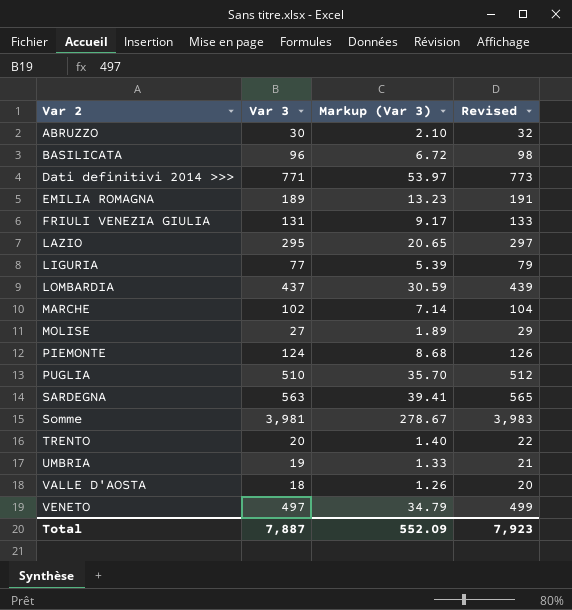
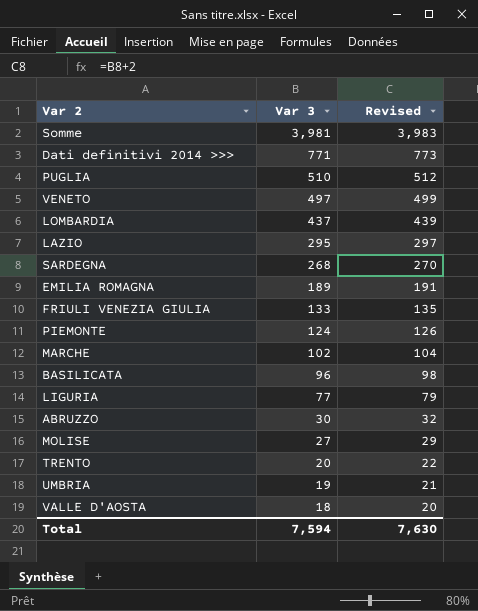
row order: Var 2 ascending -> Var 3 descending
column Markup (Var 3) | formula: [Var 3] * 0.07 -> none
SARDEGNA | Var 3: 563 -> 268
SARDEGNA | Revised: 565 -> 270
FRIULI VENEZIA GIULIA | Var 3: 131 -> 133
FRIULI VENEZIA GIULIA | Revised: 133 -> 135
Total | Var 3: 7,887 -> 7,594
Total | Revised: 7,923 -> 7,630

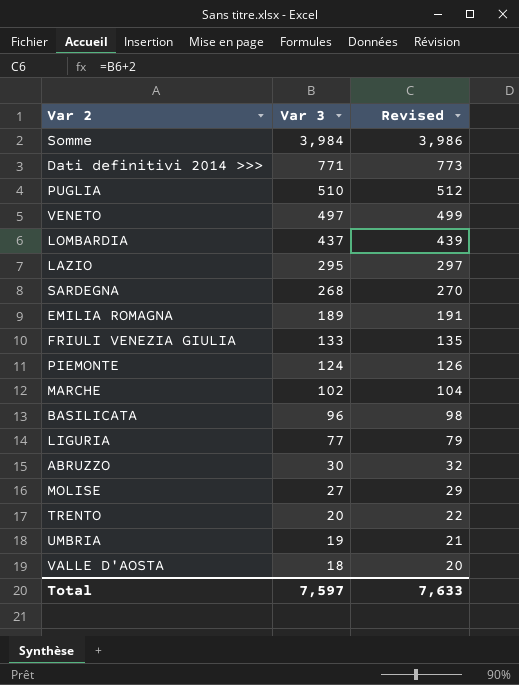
Somme | Var 3: 3,981 -> 3,984
Somme | Revised: 3,983 -> 3,986
Total | Var 3: 7,594 -> 7,597
Total | Revised: 7,630 -> 7,633

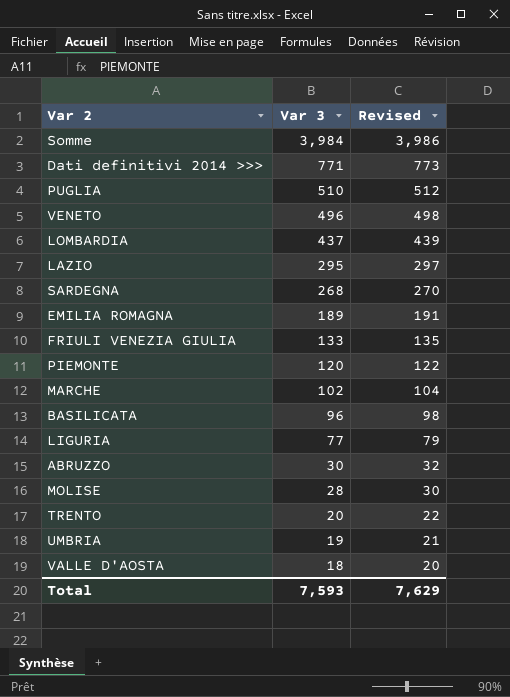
VENETO | Var 3: 497 -> 496
VENETO | Revised: 499 -> 498
PIEMONTE | Var 3: 124 -> 120
PIEMONTE | Revised: 126 -> 122
MOLISE | Var 3: 27 -> 28
MOLISE | Revised: 29 -> 30
Total | Var 3: 7,597 -> 7,593
Total | Revised: 7,633 -> 7,629

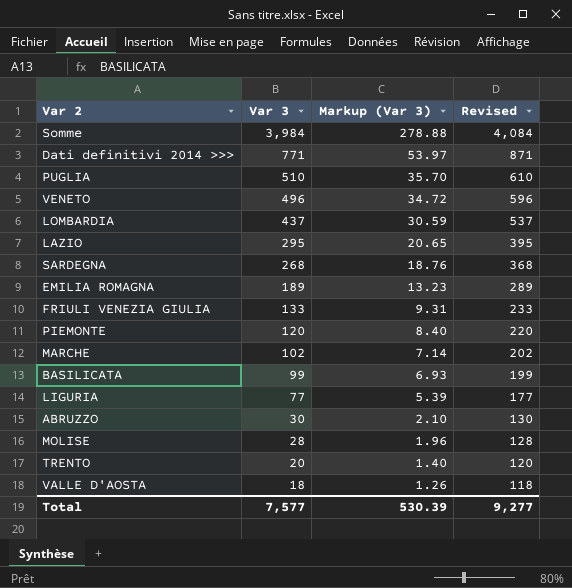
column Markup (Var 3) | formula: none -> [Var 3] * 0.07
column Revised | formula: [Var 3] + 2 -> [Var 3] + 100
row UMBRIA: 19 | 21 -> none
BASILICATA | Var 3: 96 -> 99
Total | Var 3: 7,593 -> 7,577
Total | Revised: 7,629 -> 9,277

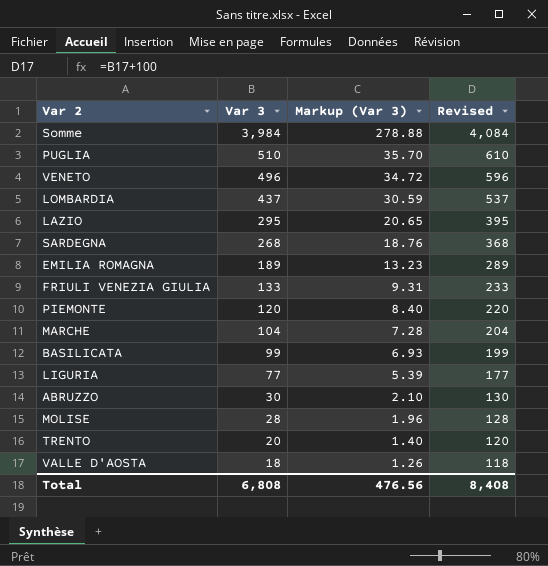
row Dati definitivi 2014 >>>: 771 | 53.97 | 871 -> none
MARCHE | Var 3: 102 -> 104
MARCHE | Markup (Var 3): 7.14 -> 7.28
MARCHE | Revised: 202 -> 204
Total | Var 3: 7,577 -> 6,808
Total | Markup (Var 3): 530.39 -> 476.56
Total | Revised: 9,277 -> 8,408

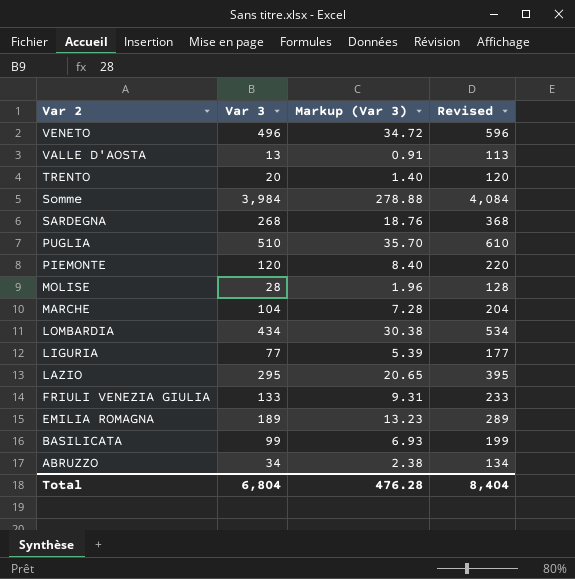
row order: Var 3 descending -> Var 2 descending
VALLE D'AOSTA | Var 3: 18 -> 13
VALLE D'AOSTA | Markup (Var 3): 1.26 -> 0.91
VALLE D'AOSTA | Revised: 118 -> 113
LOMBARDIA | Var 3: 437 -> 434
LOMBARDIA | Markup (Var 3): 30.59 -> 30.38
LOMBARDIA | Revised: 537 -> 534
ABRUZZO | Var 3: 30 -> 34
ABRUZZO | Markup (Var 3): 2.10 -> 2.38
ABRUZZO | Revised: 130 -> 134
Total | Var 3: 6,808 -> 6,804
Total | Markup (Var 3): 476.56 -> 476.28
Total | Revised: 8,408 -> 8,404

